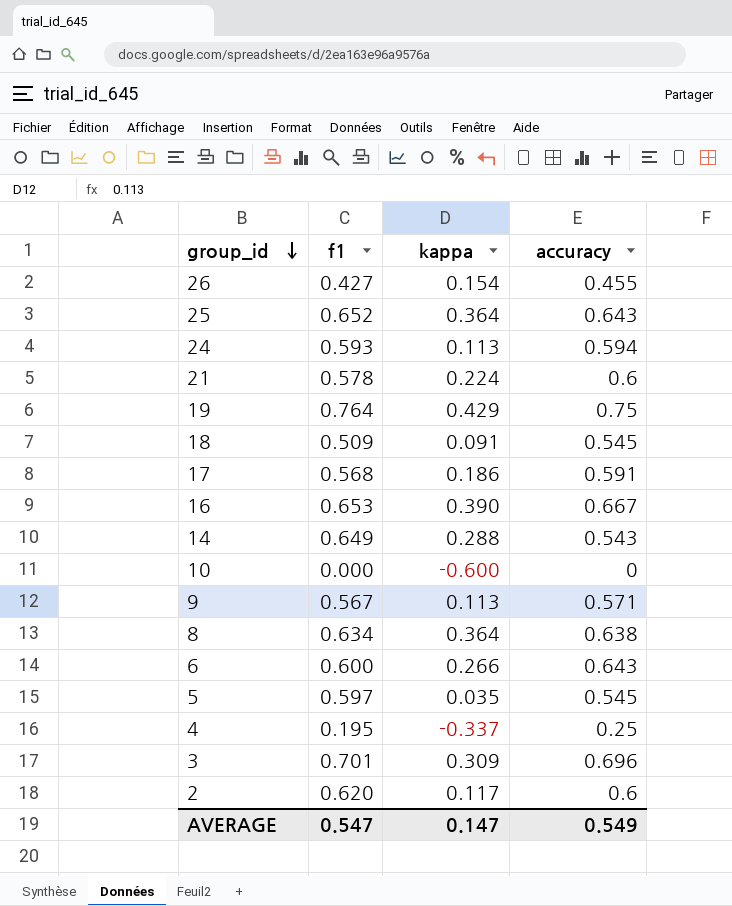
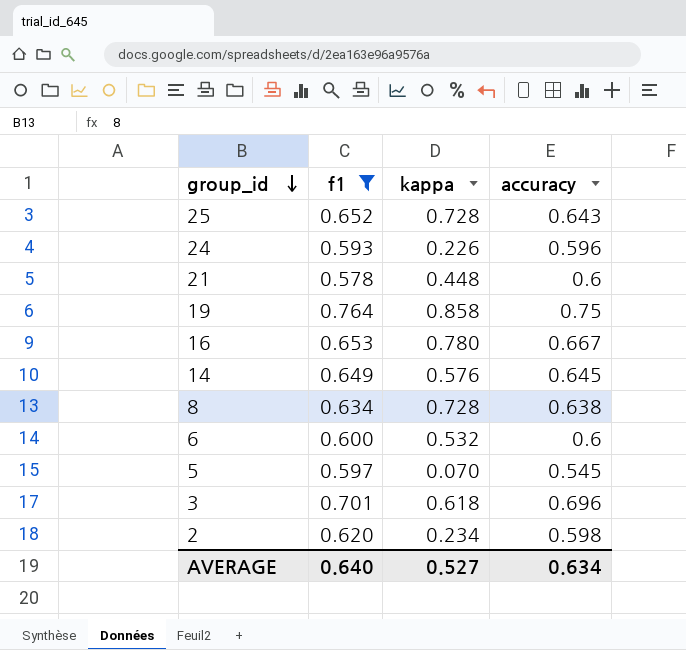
filter: none -> f1 >= 0.578
25 | kappa: 0.364 -> 0.728
24 | kappa: 0.113 -> 0.226
24 | accuracy: 0.594 -> 0.596
21 | kappa: 0.224 -> 0.448
19 | kappa: 0.429 -> 0.858
16 | kappa: 0.390 -> 0.780
14 | kappa: 0.288 -> 0.576
14 | accuracy: 0.543 -> 0.645
8 | kappa: 0.364 -> 0.728
6 | kappa: 0.266 -> 0.532
6 | accuracy: 0.643 -> 0.6
5 | kappa: 0.035 -> 0.070
3 | kappa: 0.309 -> 0.618
2 | kappa: 0.117 -> 0.234
2 | accuracy: 0.6 -> 0.598
AVERAGE | f1: 0.547 -> 0.640
AVERAGE | kappa: 0.147 -> 0.527
AVERAGE | accuracy: 0.549 -> 0.634

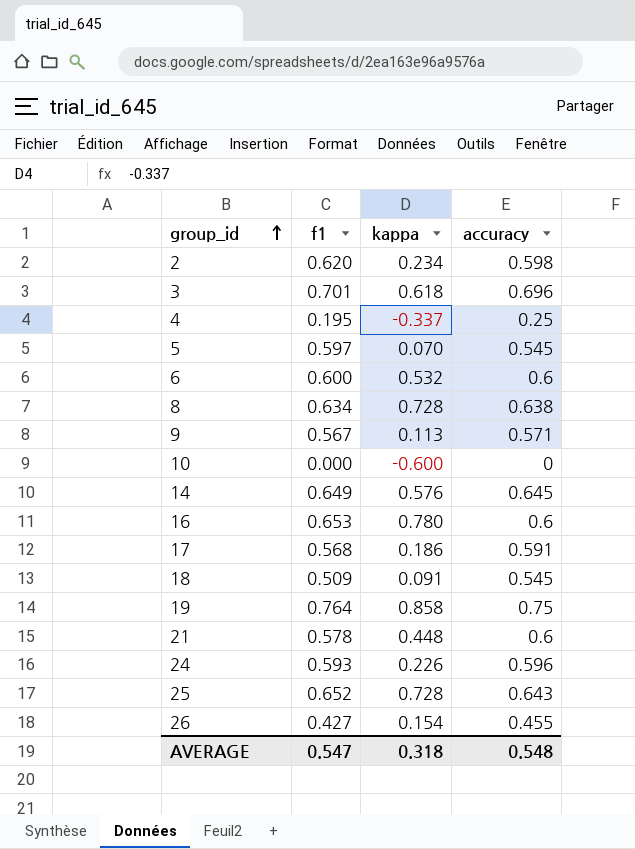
filter: f1 >= 0.578 -> none
row order: group_id descending -> group_id ascending
16 | accuracy: 0.667 -> 0.6
AVERAGE | f1: 0.640 -> 0.547
AVERAGE | kappa: 0.527 -> 0.318
AVERAGE | accuracy: 0.634 -> 0.548

